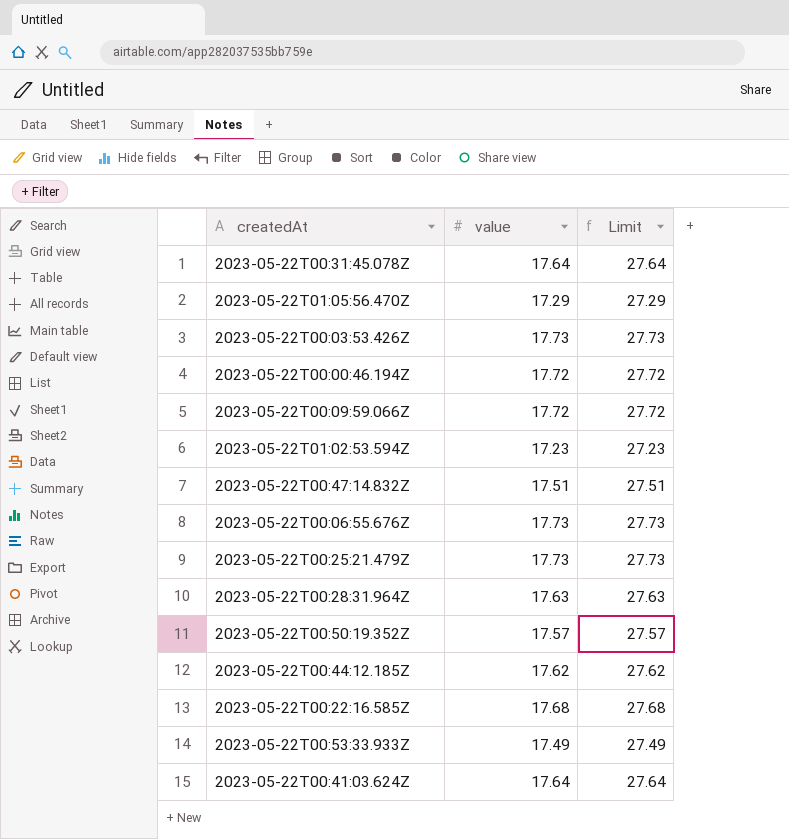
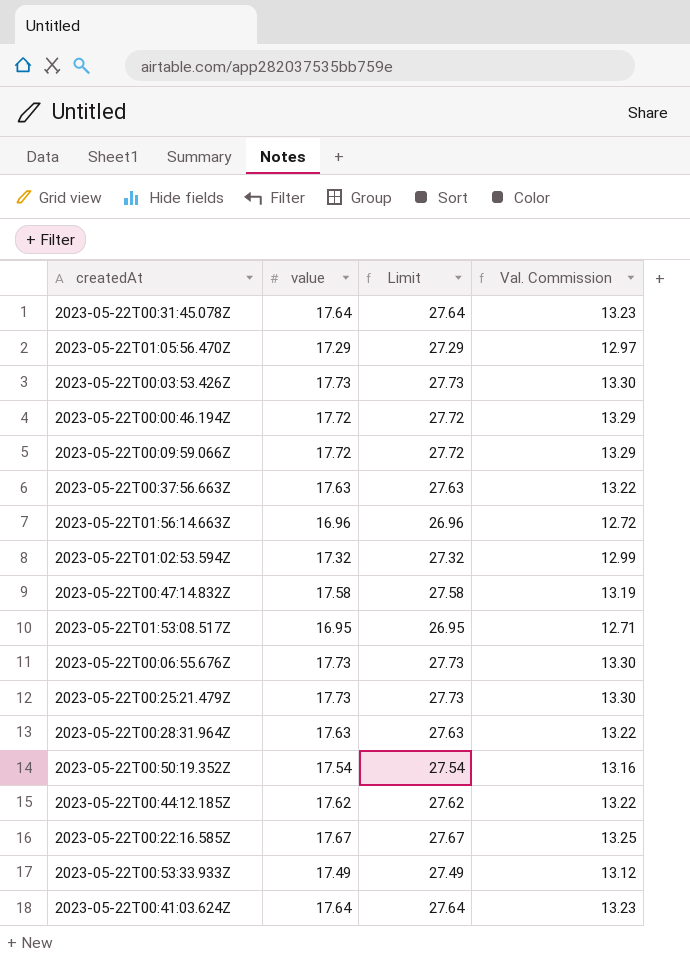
column Val. Commission | formula: none -> [value] * 0.75
row 2023-05-22T00:37:56.663Z: none -> 17.63 | 27.63 | 13.22
row 2023-05-22T01:56:14.663Z: none -> 16.96 | 26.96 | 12.72
2023-05-22T01:02:53.594Z | value: 17.23 -> 17.32
2023-05-22T01:02:53.594Z | Limit: 27.23 -> 27.32
2023-05-22T00:47:14.832Z | value: 17.51 -> 17.58
2023-05-22T00:47:14.832Z | Limit: 27.51 -> 27.58
row 2023-05-22T01:53:08.517Z: none -> 16.95 | 26.95 | 12.71
2023-05-22T00:50:19.352Z | value: 17.57 -> 17.54
2023-05-22T00:50:19.352Z | Limit: 27.57 -> 27.54
2023-05-22T00:22:16.585Z | value: 17.68 -> 17.67
2023-05-22T00:22:16.585Z | Limit: 27.68 -> 27.67

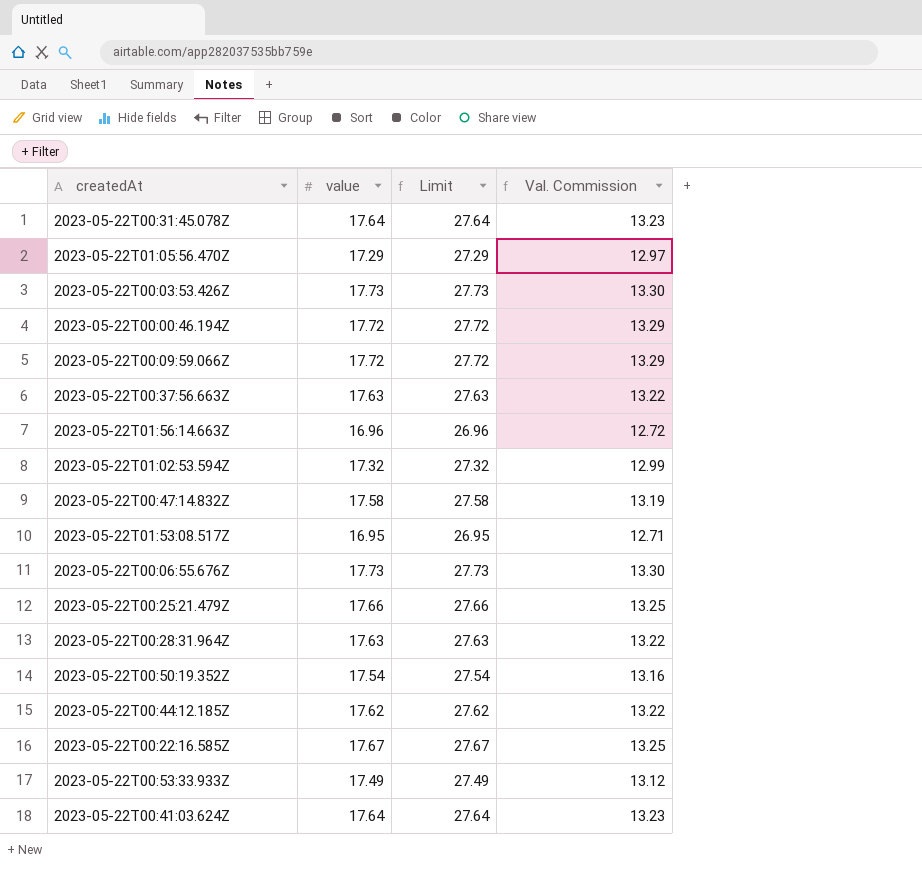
2023-05-22T00:25:21.479Z | value: 17.73 -> 17.66
2023-05-22T00:25:21.479Z | Limit: 27.73 -> 27.66
2023-05-22T00:25:21.479Z | Val. Commission: 13.30 -> 13.25

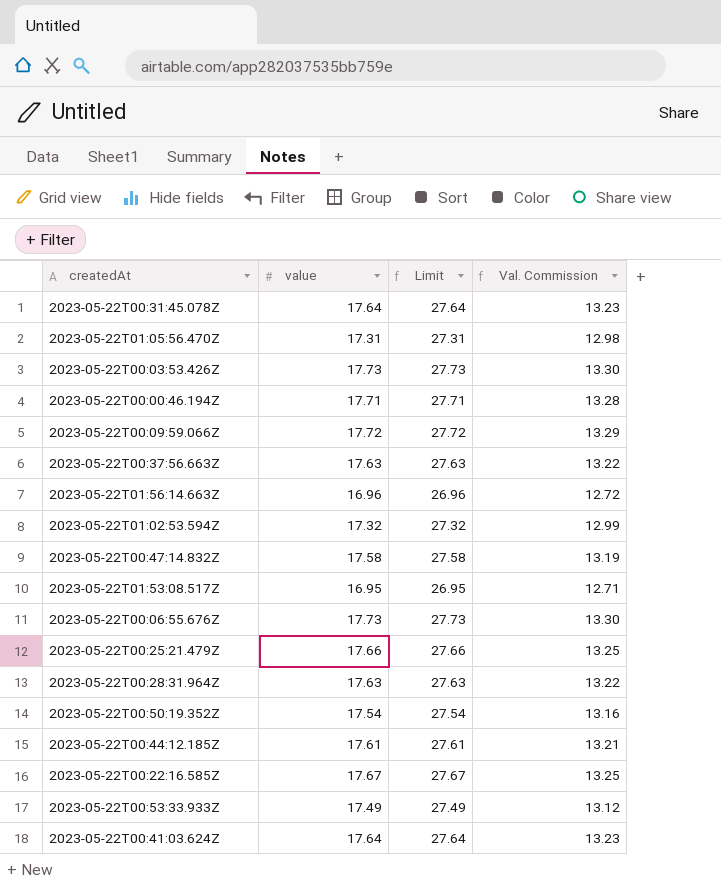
2023-05-22T01:05:56.470Z | value: 17.29 -> 17.31
2023-05-22T01:05:56.470Z | Limit: 27.29 -> 27.31
2023-05-22T01:05:56.470Z | Val. Commission: 12.97 -> 12.98
2023-05-22T00:00:46.194Z | value: 17.72 -> 17.71
2023-05-22T00:00:46.194Z | Limit: 27.72 -> 27.71
2023-05-22T00:00:46.194Z | Val. Commission: 13.29 -> 13.28
2023-05-22T00:44:12.185Z | value: 17.62 -> 17.61
2023-05-22T00:44:12.185Z | Limit: 27.62 -> 27.61
2023-05-22T00:44:12.185Z | Val. Commission: 13.22 -> 13.21

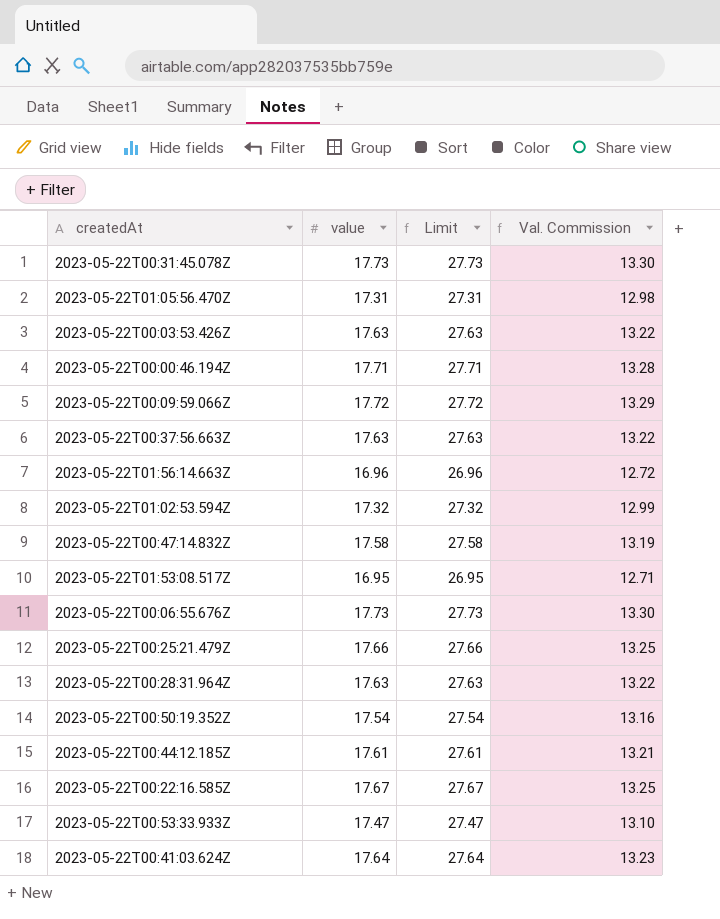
2023-05-22T00:31:45.078Z | value: 17.64 -> 17.73
2023-05-22T00:31:45.078Z | Limit: 27.64 -> 27.73
2023-05-22T00:31:45.078Z | Val. Commission: 13.23 -> 13.30
2023-05-22T00:03:53.426Z | value: 17.73 -> 17.63
2023-05-22T00:03:53.426Z | Limit: 27.73 -> 27.63
2023-05-22T00:03:53.426Z | Val. Commission: 13.30 -> 13.22
2023-05-22T00:53:33.933Z | value: 17.49 -> 17.47
2023-05-22T00:53:33.933Z | Limit: 27.49 -> 27.47
2023-05-22T00:53:33.933Z | Val. Commission: 13.12 -> 13.10

